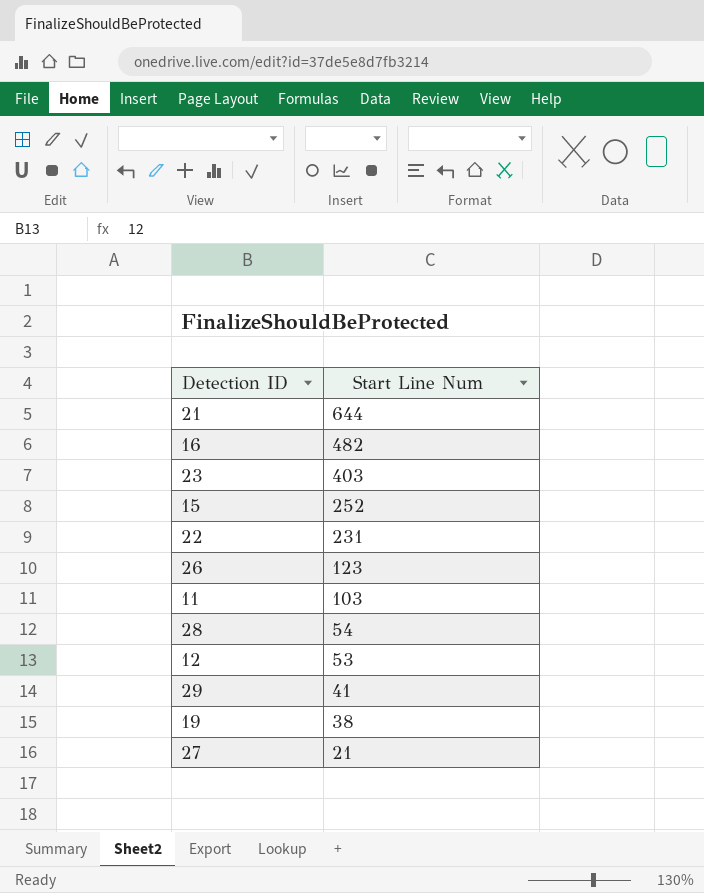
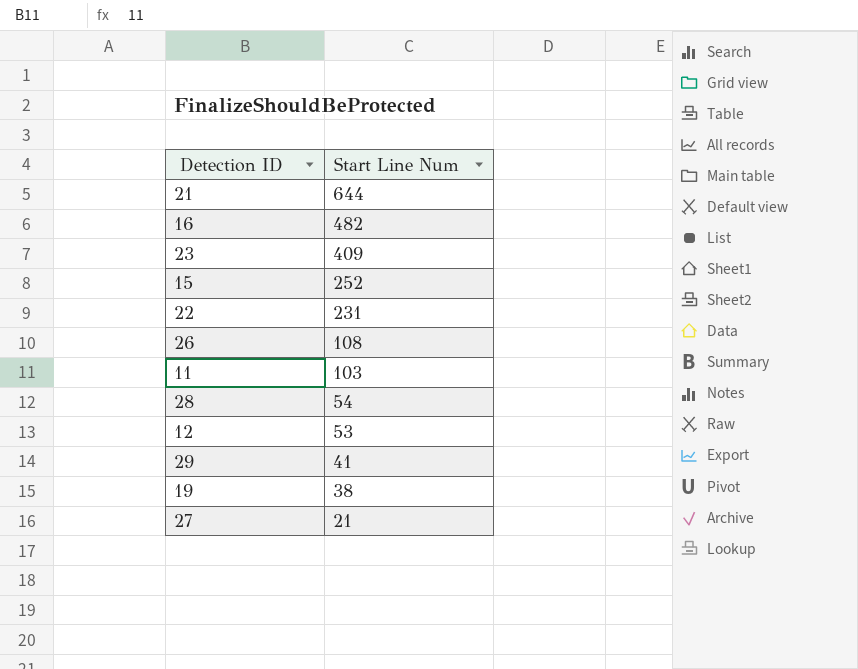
23 | Start Line Num: 403 -> 409
26 | Start Line Num: 123 -> 108

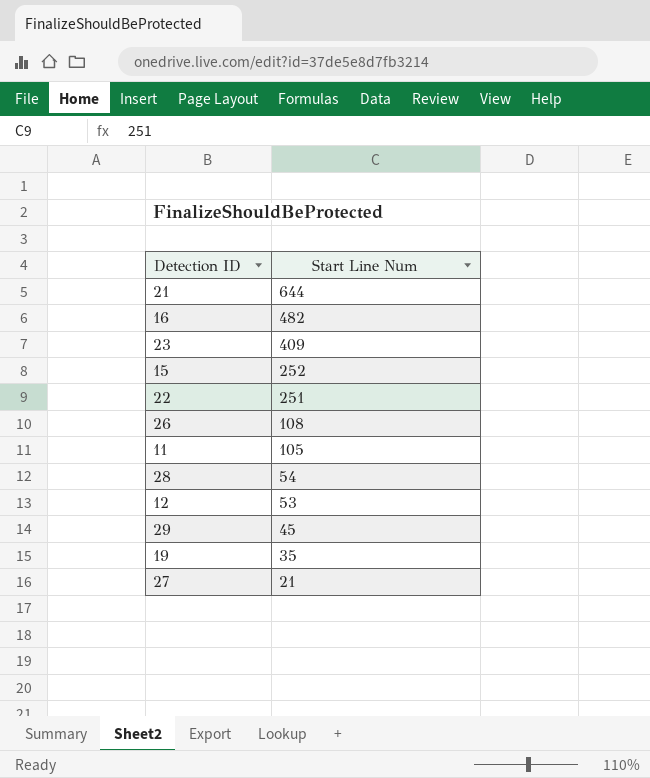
22 | Start Line Num: 231 -> 251
11 | Start Line Num: 103 -> 105
29 | Start Line Num: 41 -> 45
19 | Start Line Num: 38 -> 35

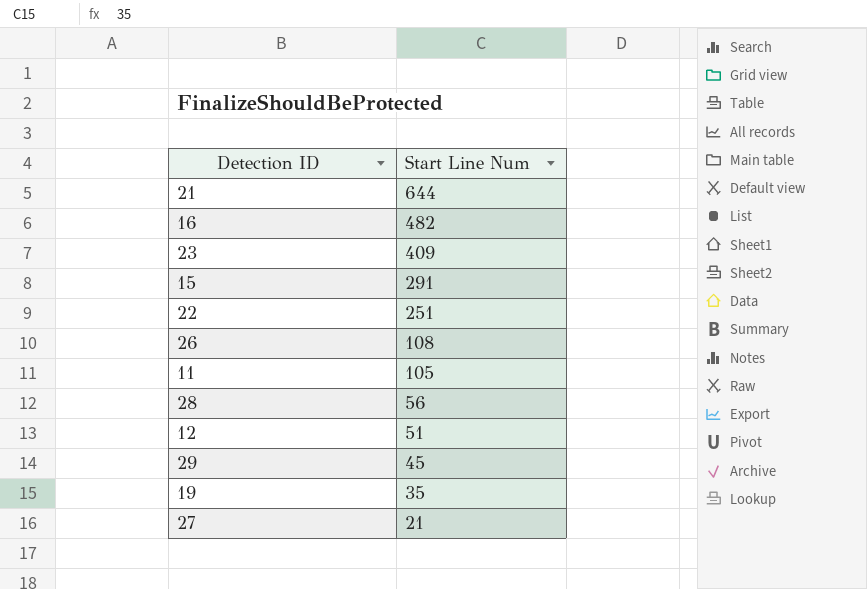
15 | Start Line Num: 252 -> 291
28 | Start Line Num: 54 -> 56
12 | Start Line Num: 53 -> 51

